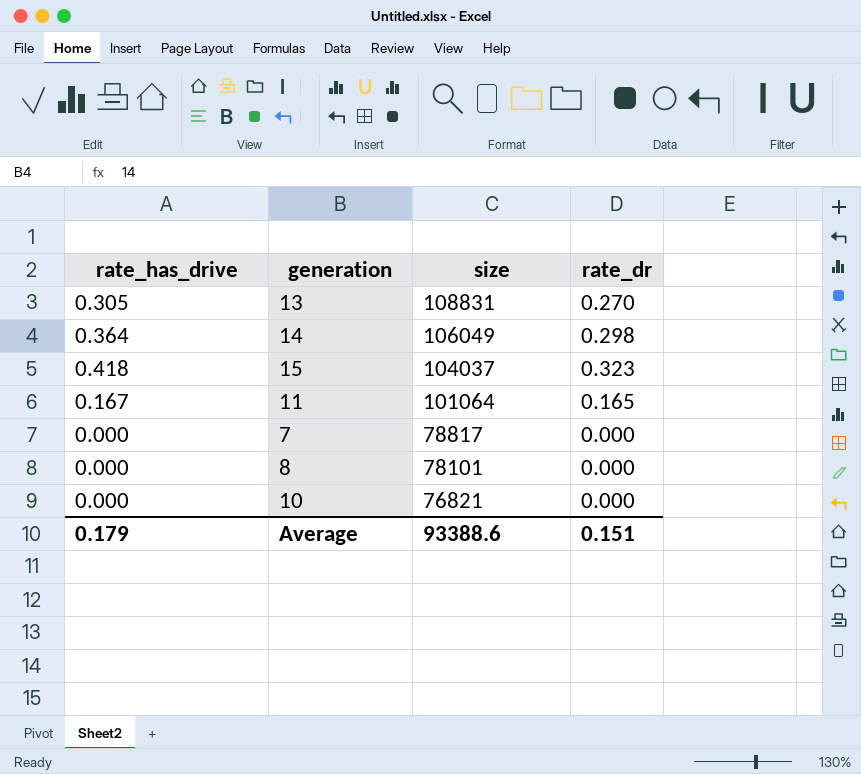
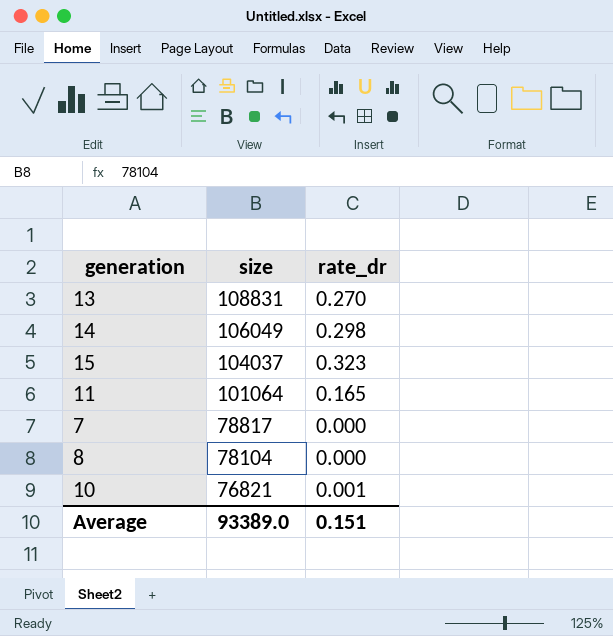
column rate_has_drive | position: 1 -> none
8 | size: 78101 -> 78104
10 | rate_dr: 0.000 -> 0.001
Average | size: 93388.6 -> 93389.0

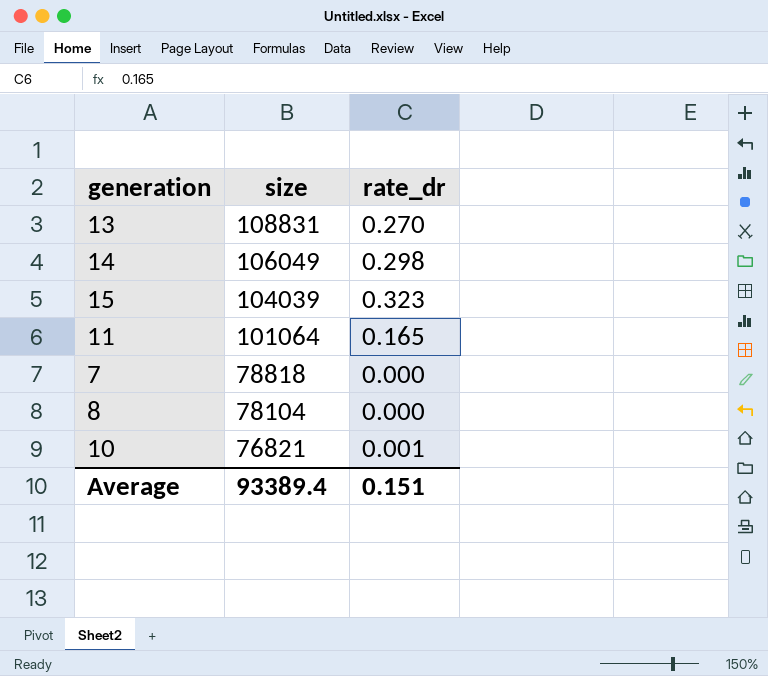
15 | size: 104037 -> 104039
7 | size: 78817 -> 78818
Average | size: 93389.0 -> 93389.4

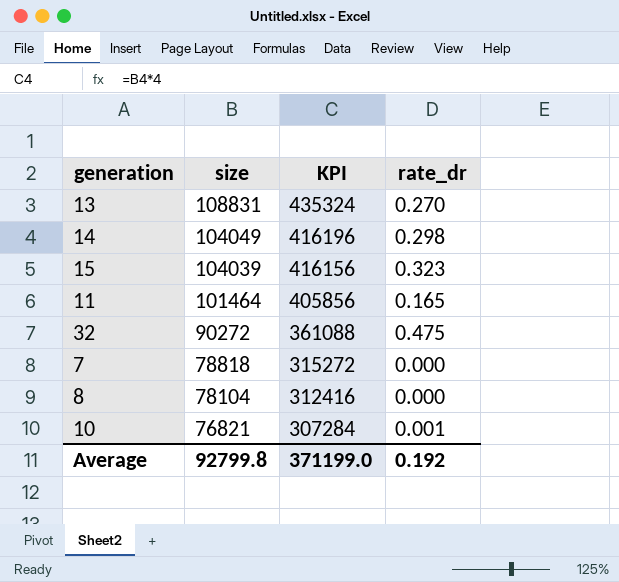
column KPI | formula: none -> [size] * 4
14 | size: 106049 -> 104049
11 | size: 101064 -> 101464
row 32: none -> 90272 | 361088 | 0.475
Average | size: 93389.4 -> 92799.8
Average | rate_dr: 0.151 -> 0.192

